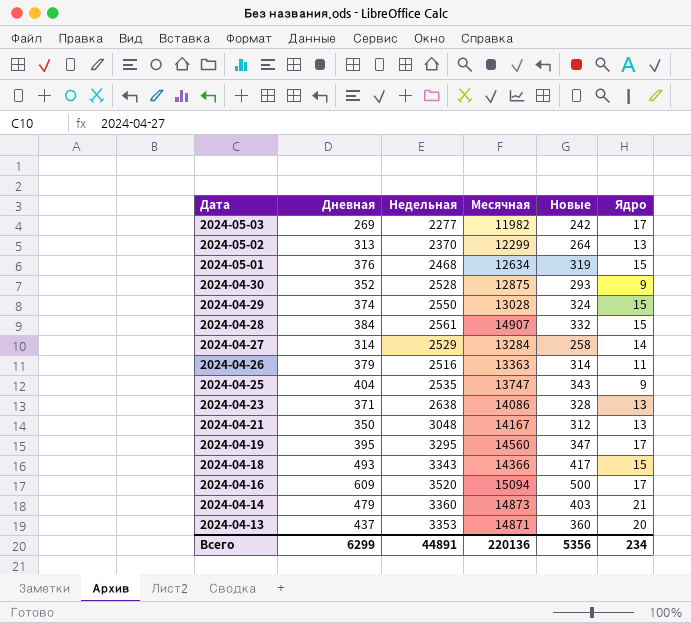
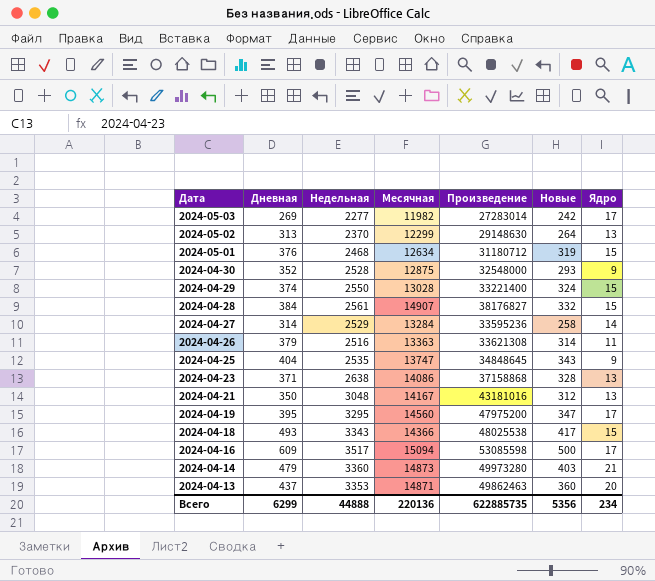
column Произведение | formula: none -> [Недельная] * [Месячная]
2024-04-16 | Недельная: 3520 -> 3517
Всего | Недельная: 44891 -> 44888

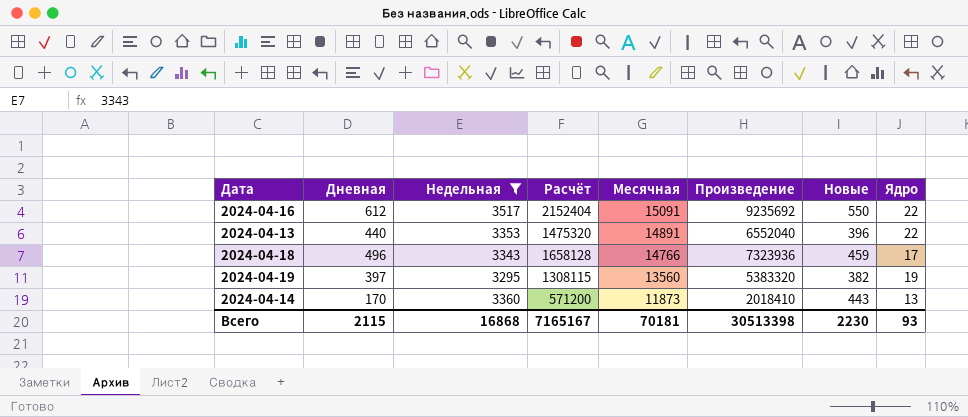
filter: none -> Недельная >= 3295
row order: Дата descending -> Месячная descending
column Расчёт | formula: none -> [Дневная] * [Недельная]
column Произведение | formula: [Недельная] * [Месячная] -> [Дневная] * [Месячная]
2024-04-16 | Дневная: 609 -> 612
2024-04-16 | Месячная: 15094 -> 15091
2024-04-16 | Новые: 500 -> 550
2024-04-16 | Ядро: 17 -> 22
2024-04-13 | Дневная: 437 -> 440
2024-04-13 | Месячная: 14871 -> 14891
2024-04-13 | Новые: 360 -> 396
2024-04-13 | Ядро: 20 -> 22
2024-04-18 | Дневная: 493 -> 496
2024-04-18 | Месячная: 14366 -> 14766
2024-04-18 | Новые: 417 -> 459
2024-04-18 | Ядро: 15 -> 17
2024-04-19 | Дневная: 395 -> 397
2024-04-19 | Месячная: 14560 -> 13560
2024-04-19 | Новые: 347 -> 382
2024-04-19 | Ядро: 17 -> 19
2024-04-14 | Дневная: 479 -> 170
2024-04-14 | Месячная: 14873 -> 11873
2024-04-14 | Новые: 403 -> 443
2024-04-14 | Ядро: 21 -> 13
Всего | Дневная: 6299 -> 2115
Всего | Недельная: 44888 -> 16868
Всего | Месячная: 220136 -> 70181
Всего | Произведение: 622885735 -> 30513398
Всего | Новые: 5356 -> 2230
Всего | Ядро: 234 -> 93

